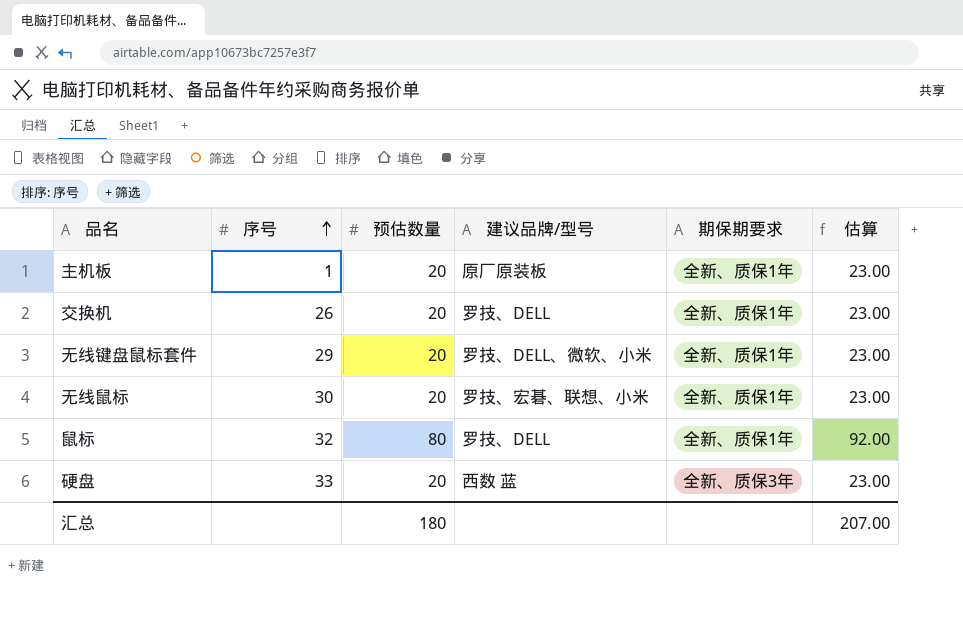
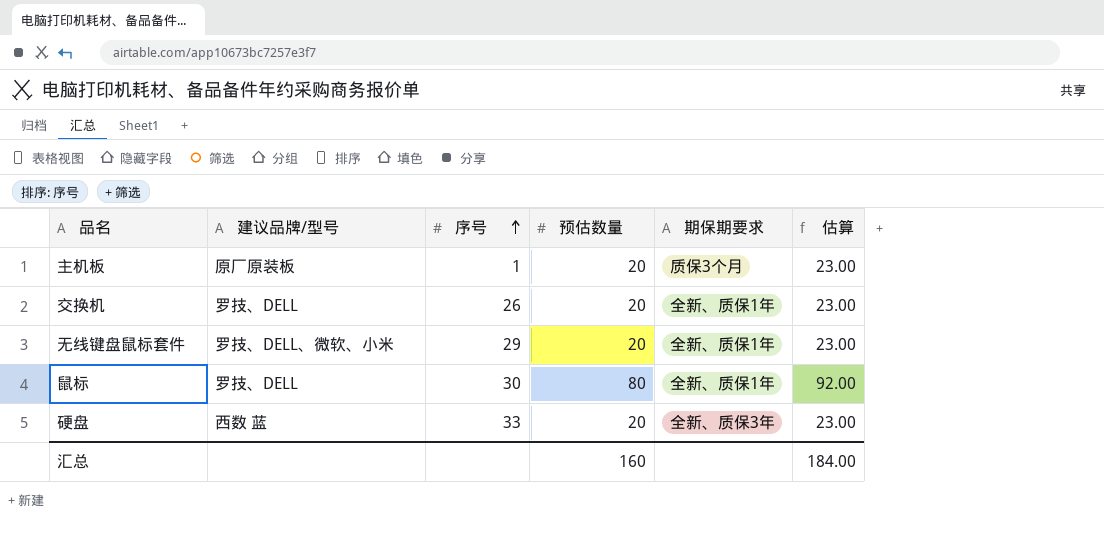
column 建议品牌/型号 | position: 4 -> 2
row 无线鼠标: 30 | 20 | 罗技、宏碁、联想、小米 | 全新、质保1年 | 23.00 -> none
主机板 | 期保期要求: 全新、质保1年 -> 质保3个月
鼠标 | 序号: 32 -> 30
汇总 | 预估数量: 180 -> 160
汇总 | 估算: 207.00 -> 184.00

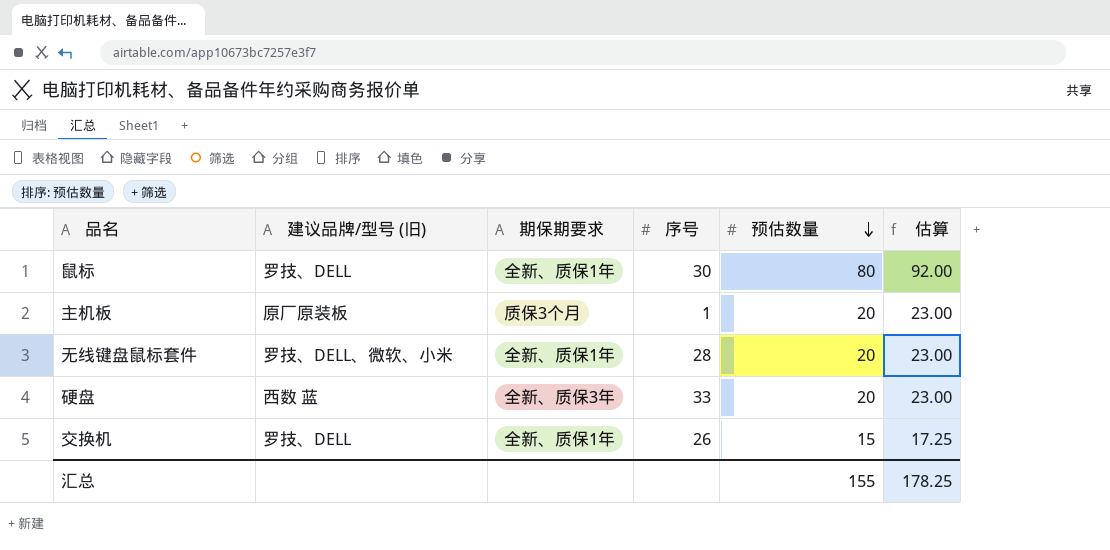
row order: 序号 ascending -> 预估数量 descending
column name: 建议品牌/型号 -> 建议品牌/型号 (旧)
column 期保期要求 | position: 5 -> 3
无线键盘鼠标套件 | 序号: 29 -> 28
交换机 | 预估数量: 20 -> 15
交换机 | 估算: 23.00 -> 17.25
汇总 | 预估数量: 160 -> 155
汇总 | 估算: 184.00 -> 178.25

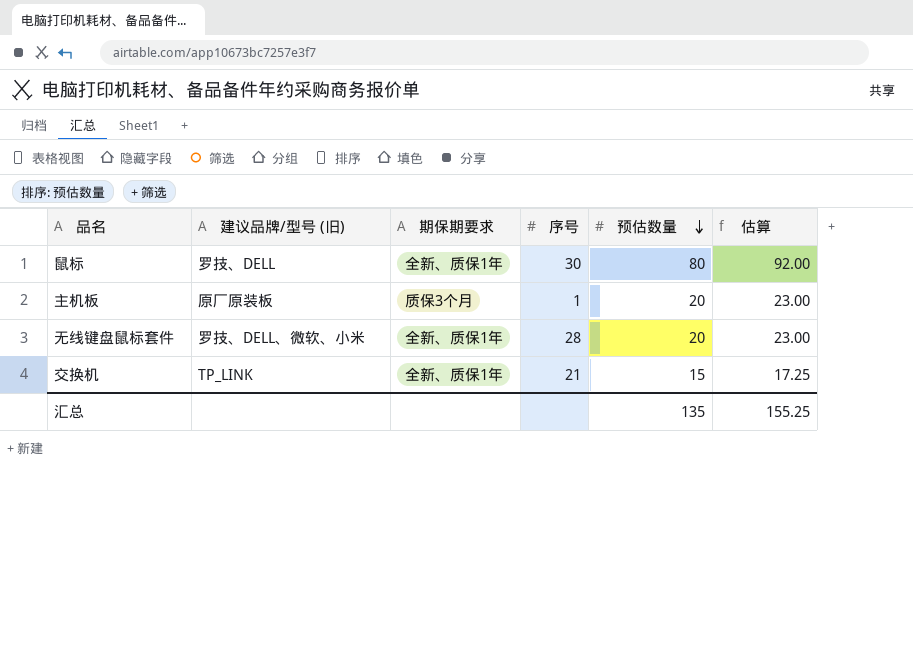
row 硬盘: 西数 蓝 | 全新、质保3年 | 33 | 20 | 23.00 -> none
交换机 | 建议品牌/型号 (旧): 罗技、DELL -> TP_LINK
交换机 | 序号: 26 -> 21
汇总 | 预估数量: 155 -> 135
汇总 | 估算: 178.25 -> 155.25

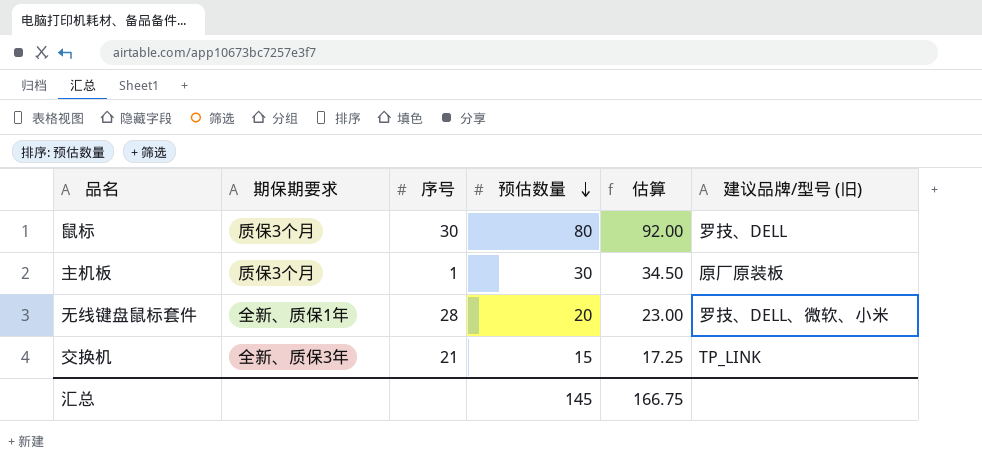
column 建议品牌/型号 (旧) | position: 2 -> 6
鼠标 | 期保期要求: 全新、质保1年 -> 质保3个月
主机板 | 预估数量: 20 -> 30
主机板 | 估算: 23.00 -> 34.50
交换机 | 期保期要求: 全新、质保1年 -> 全新、质保3年
汇总 | 预估数量: 135 -> 145
汇总 | 估算: 155.25 -> 166.75

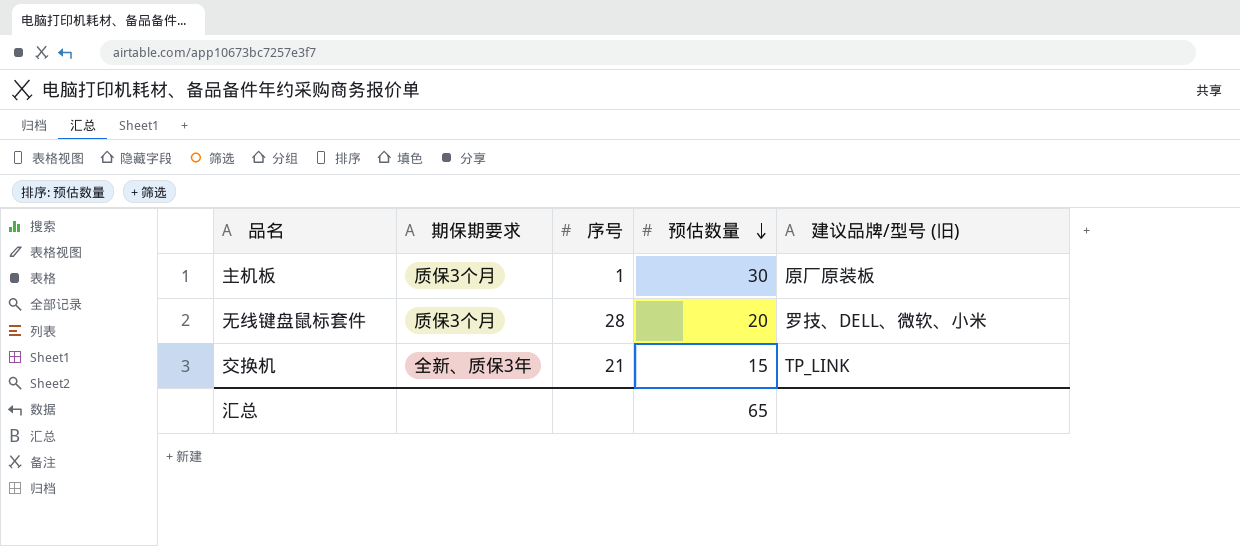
column 估算 | formula: [预估数量] * 1.15 -> none
row 鼠标: 质保3个月 | 30 | 80 | 92.00 | 罗技、DELL -> none
无线键盘鼠标套件 | 期保期要求: 全新、质保1年 -> 质保3个月
汇总 | 预估数量: 145 -> 65

